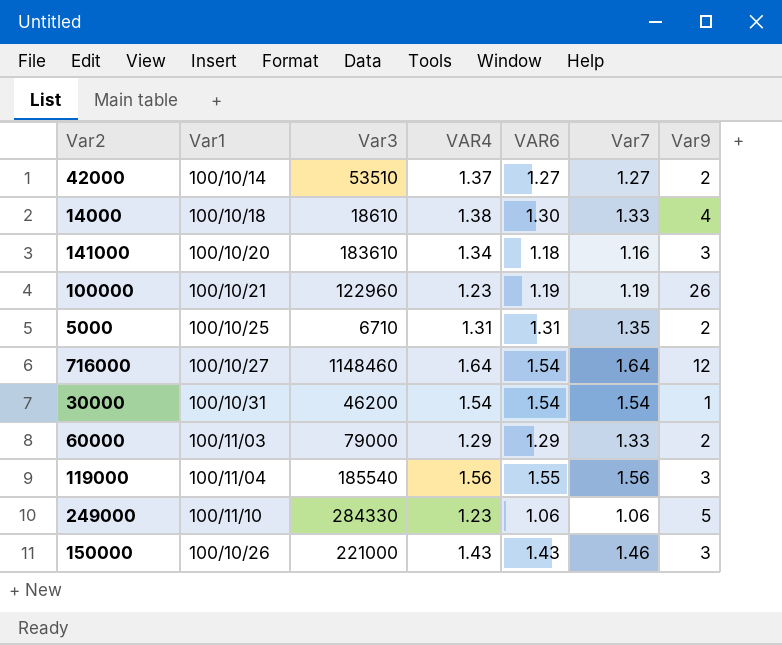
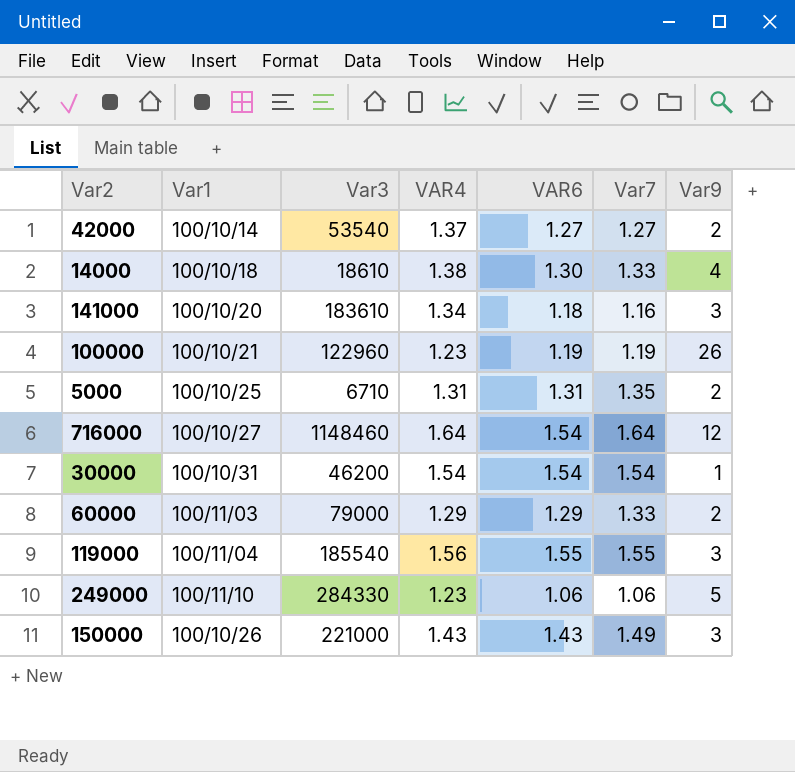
42000 | Var3: 53510 -> 53540
119000 | Var7: 1.56 -> 1.55
150000 | Var7: 1.46 -> 1.49

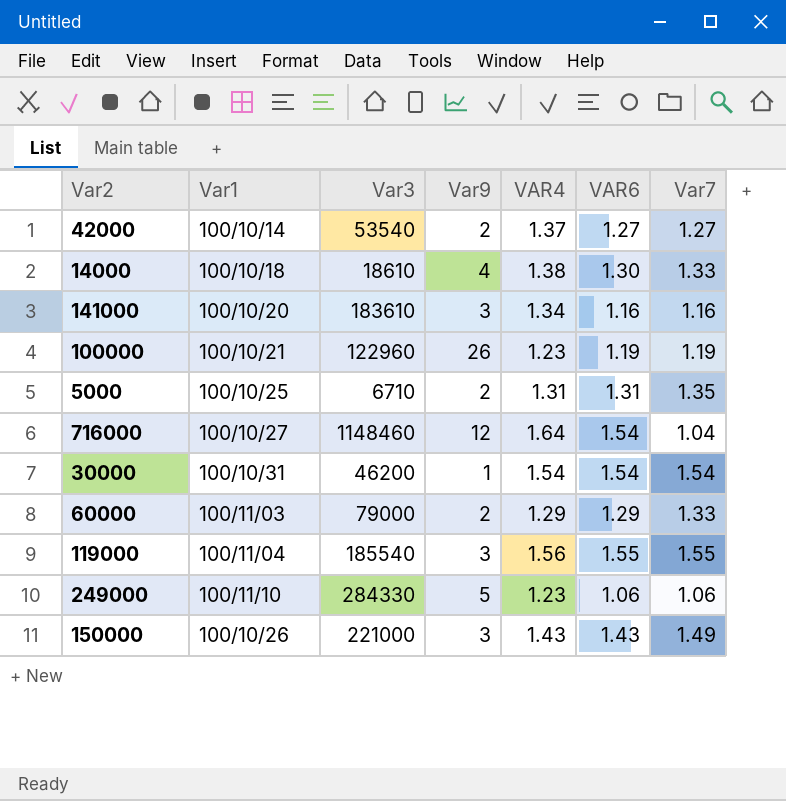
column Var9 | position: 7 -> 4
141000 | VAR6: 1.18 -> 1.16
716000 | Var7: 1.64 -> 1.04

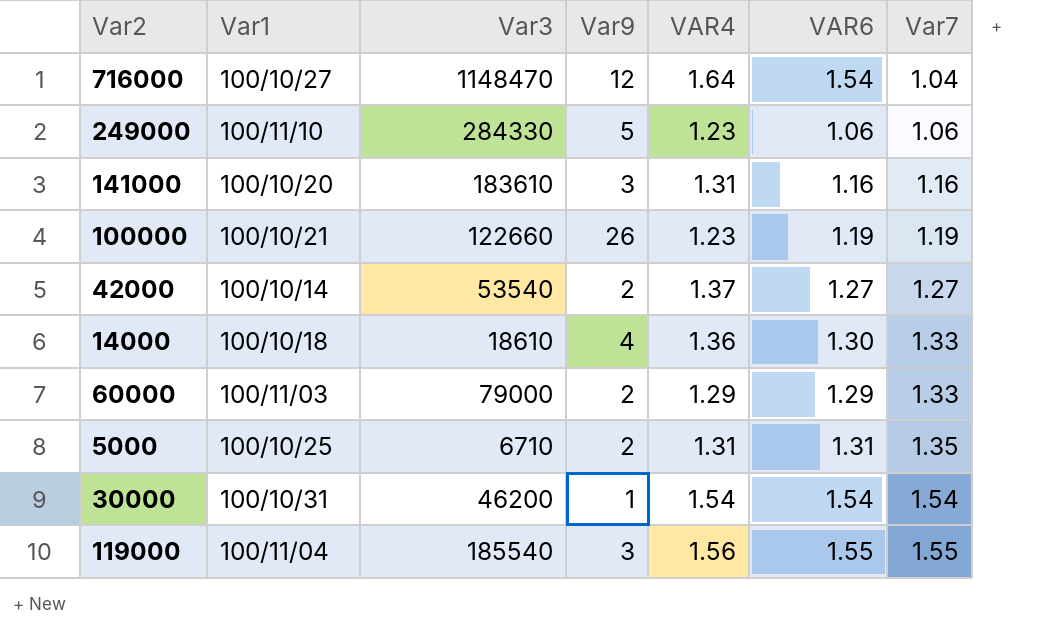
row order: none -> Var7 ascending
row 150000: 100/10/26 | 221000 | 3 | 1.43 | 1.43 | 1.49 -> none
716000 | Var3: 1148460 -> 1148470
141000 | VAR4: 1.34 -> 1.31
100000 | Var3: 122960 -> 122660
14000 | VAR4: 1.38 -> 1.36

